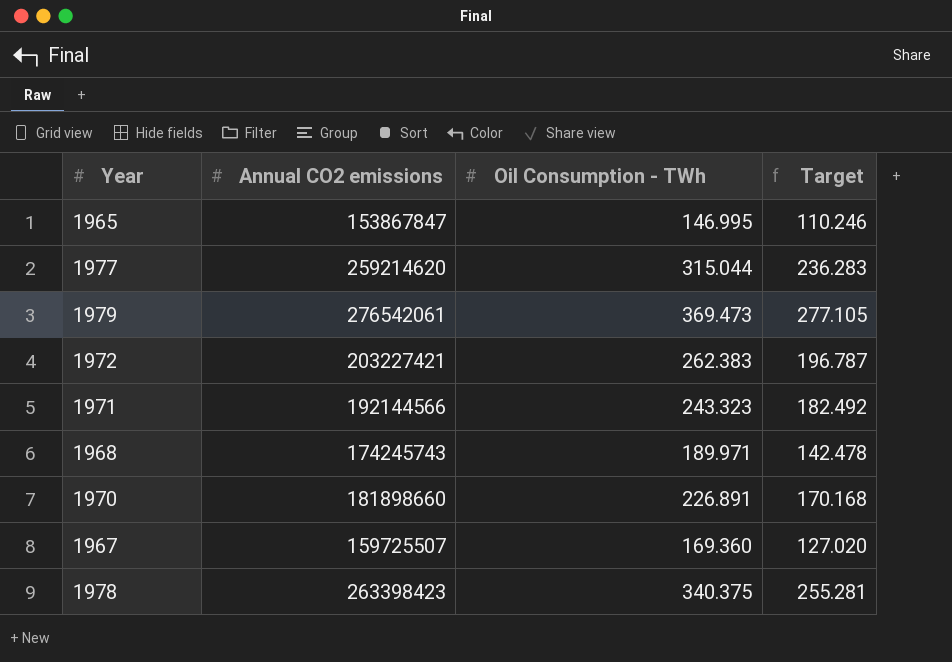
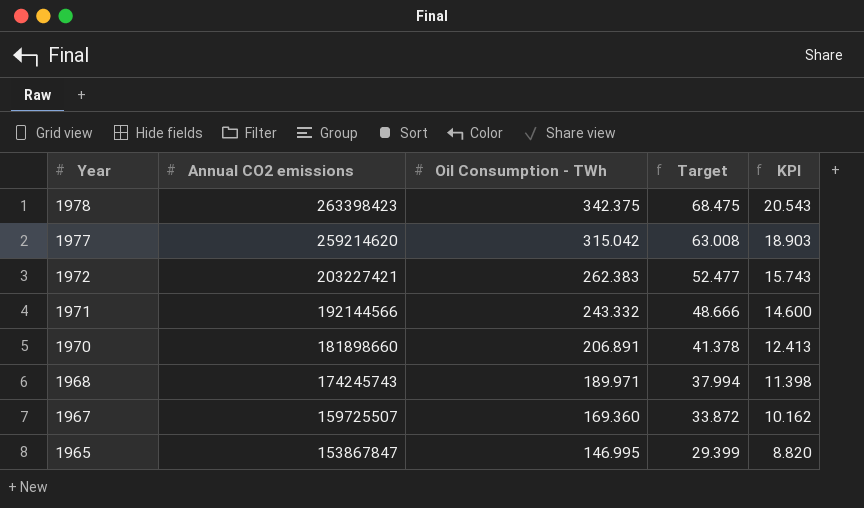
row order: none -> Year descending
column Target | formula: [Oil Consumption - TWh] * 0.75 -> [Oil Consumption - TWh] * 0.2
column KPI | formula: none -> [Oil Consumption - TWh] * 0.06
row 1979: 276542061 | 369.473 | 277.105 -> none
1978 | Oil Consumption - TWh: 340.375 -> 342.375
1977 | Oil Consumption - TWh: 315.044 -> 315.042
1971 | Oil Consumption - TWh: 243.323 -> 243.332
1970 | Oil Consumption - TWh: 226.891 -> 206.891

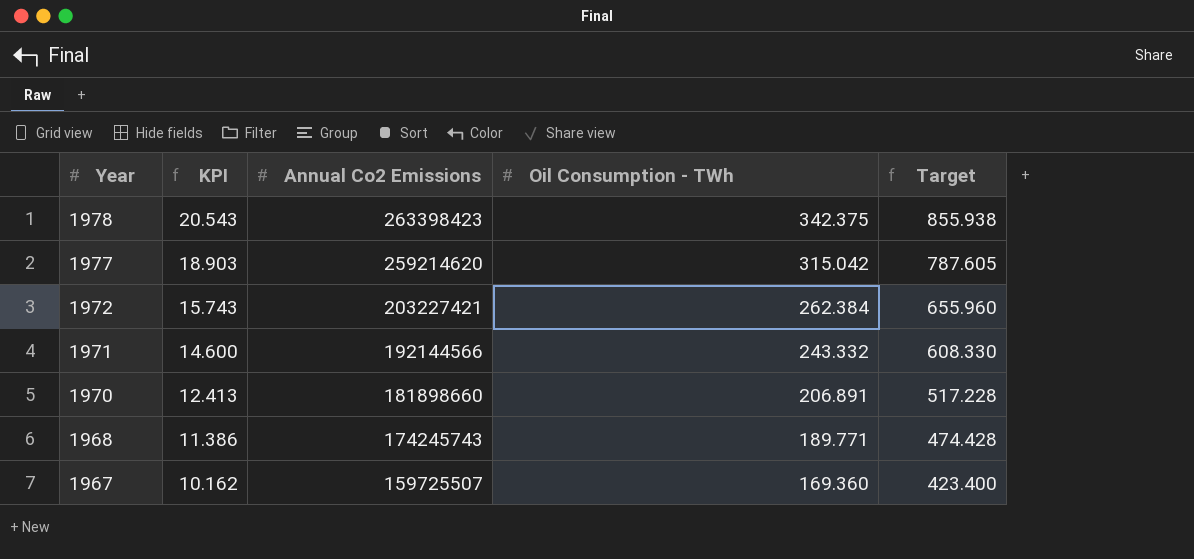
column KPI | position: 5 -> 2
column name: Annual CO2 emissions -> Annual Co2 Emissions
column Target | formula: [Oil Consumption - TWh] * 0.2 -> [Oil Consumption - TWh] * 2.5
row 1965: 153867847 | 146.995 | 29.399 | 8.820 -> none
1972 | Oil Consumption - TWh: 262.383 -> 262.384
1968 | KPI: 11.398 -> 11.386
1968 | Oil Consumption - TWh: 189.971 -> 189.771

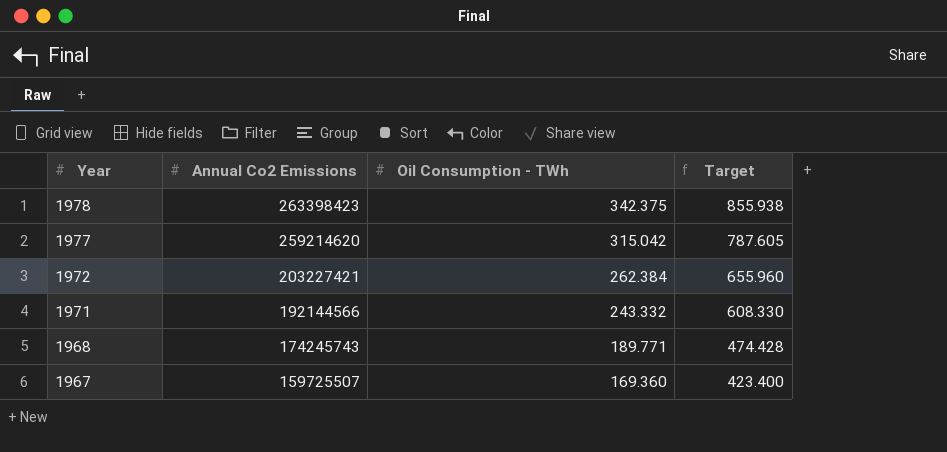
column KPI | formula: [Oil Consumption - TWh] * 0.06 -> none
row 1970: 12.413 | 181898660 | 206.891 | 517.228 -> none

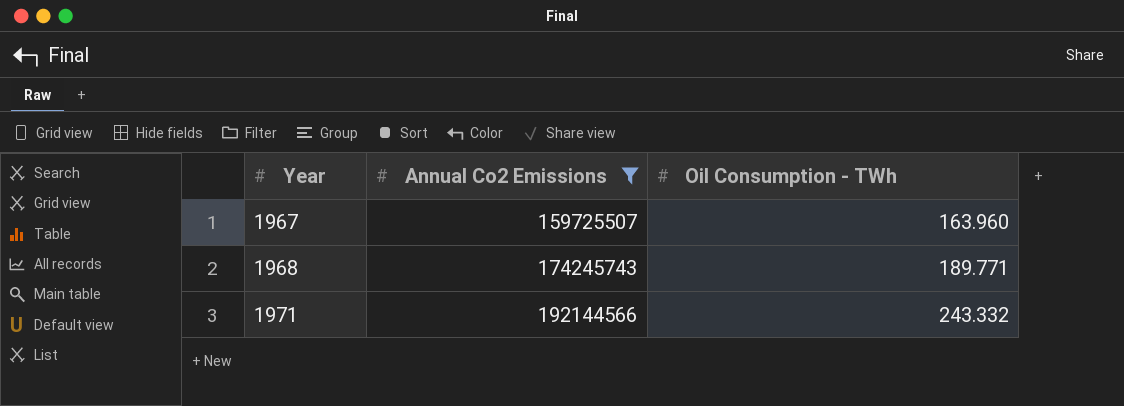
filter: none -> Annual Co2 Emissions <= 192144566
row order: Year descending -> Year ascending
column Target | formula: [Oil Consumption - TWh] * 2.5 -> none
1967 | Oil Consumption - TWh: 169.360 -> 163.960

